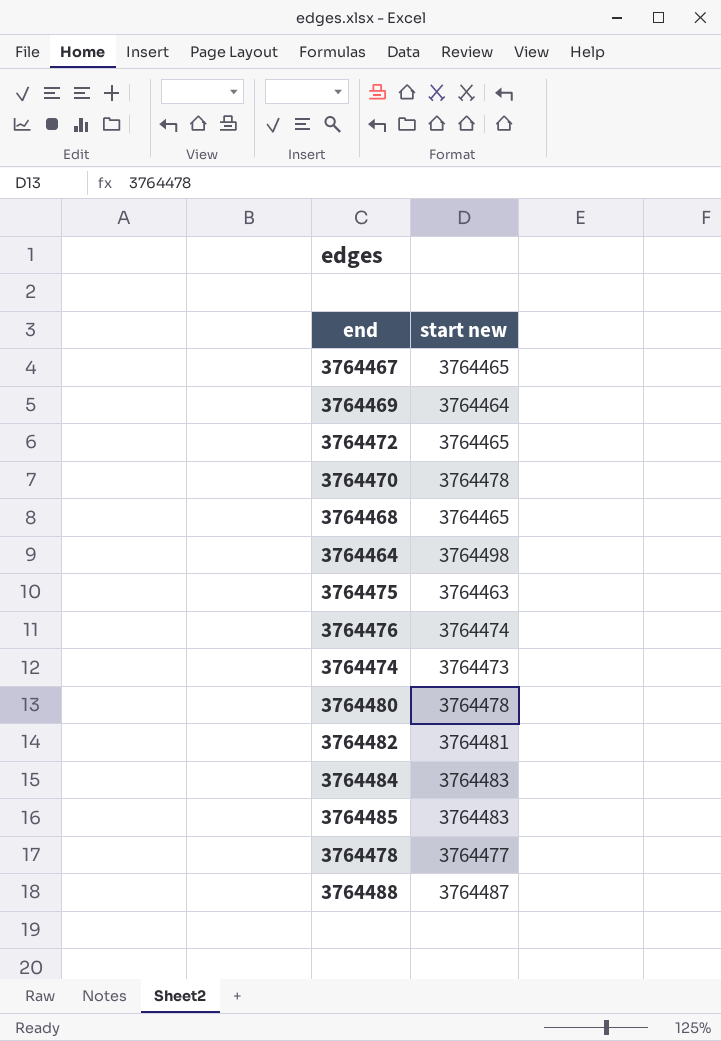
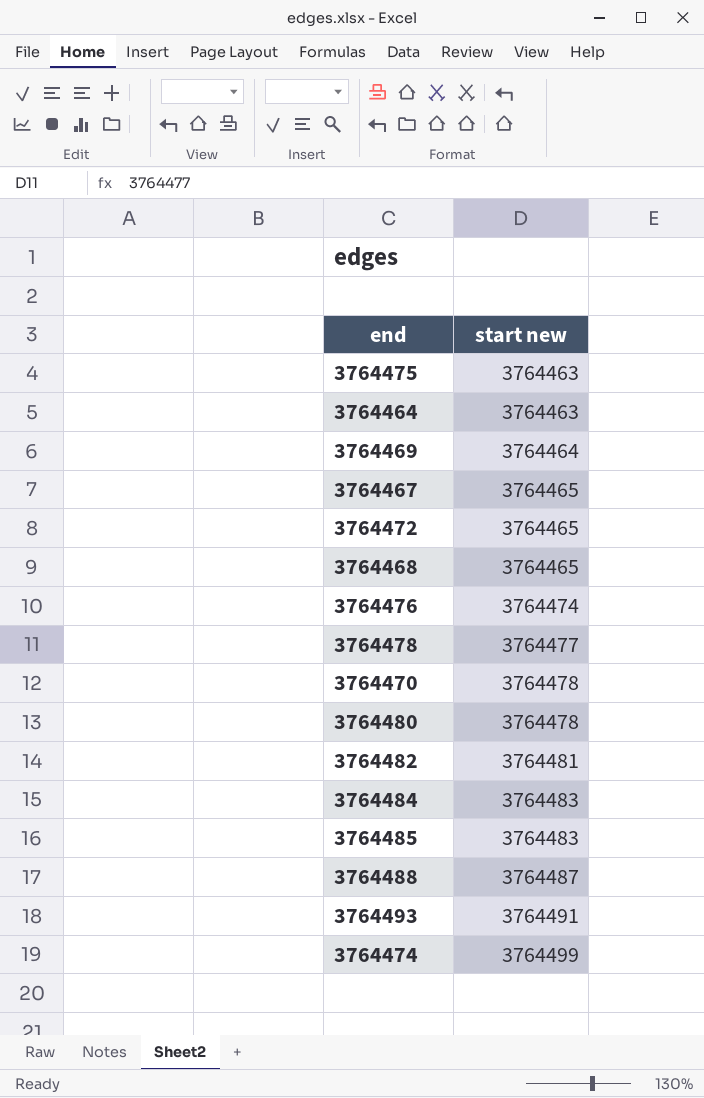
row order: none -> start new ascending
3764464 | start new: 3764498 -> 3764463
row 3764493: none -> 3764491
3764474 | start new: 3764473 -> 3764499

